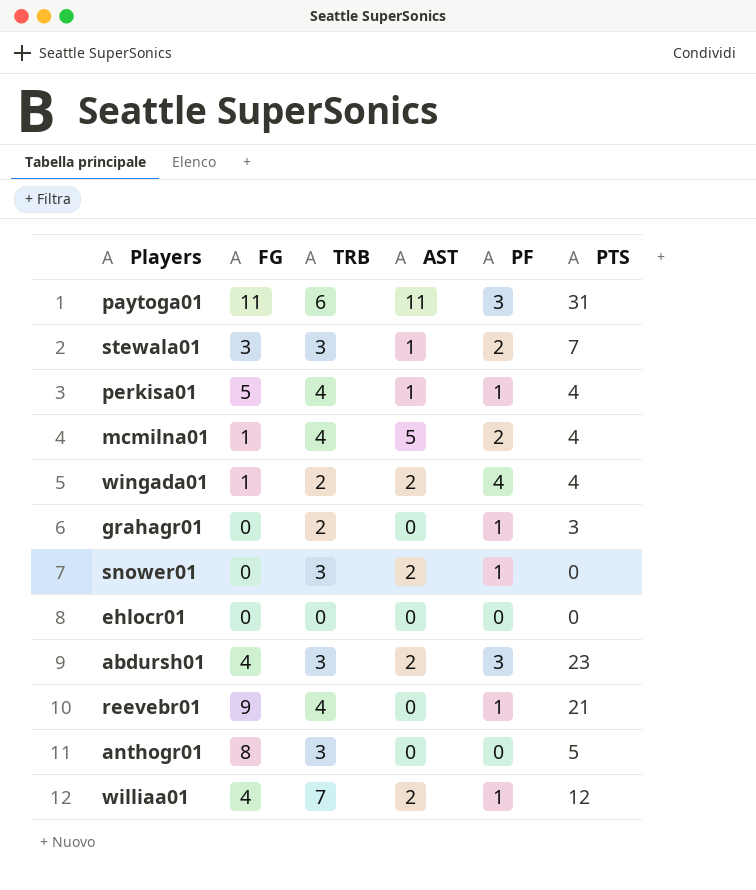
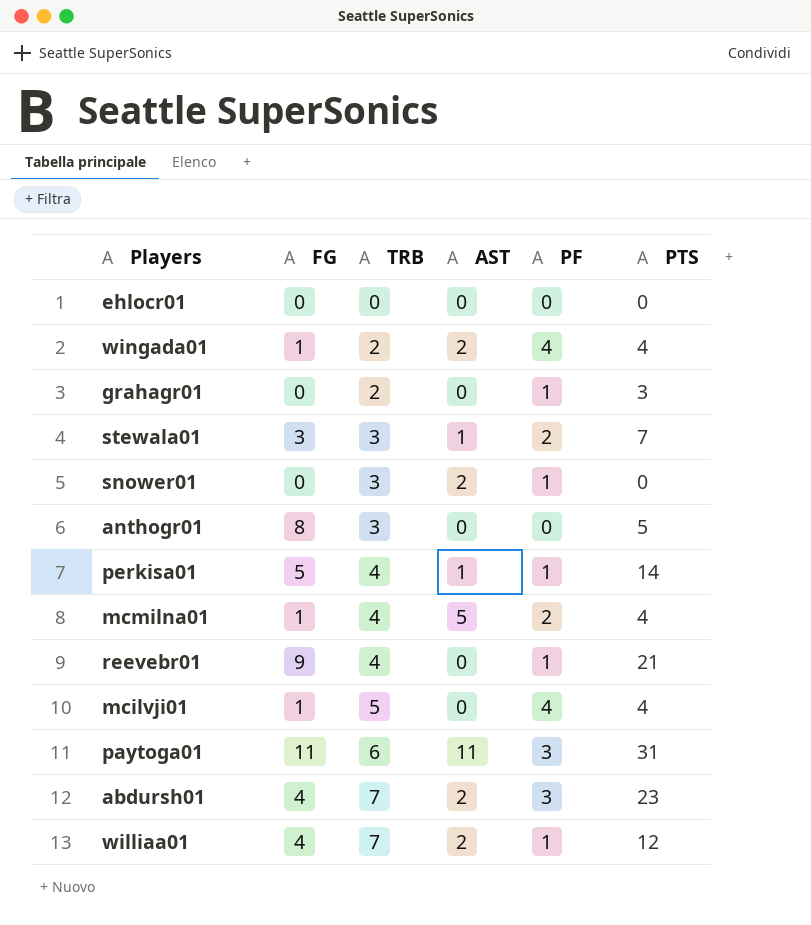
row order: none -> TRB ascending
perkisa01 | PTS: 4 -> 14
row mcilvji01: none -> 1 | 5 | 0 | 4 | 4
abdursh01 | TRB: 3 -> 7

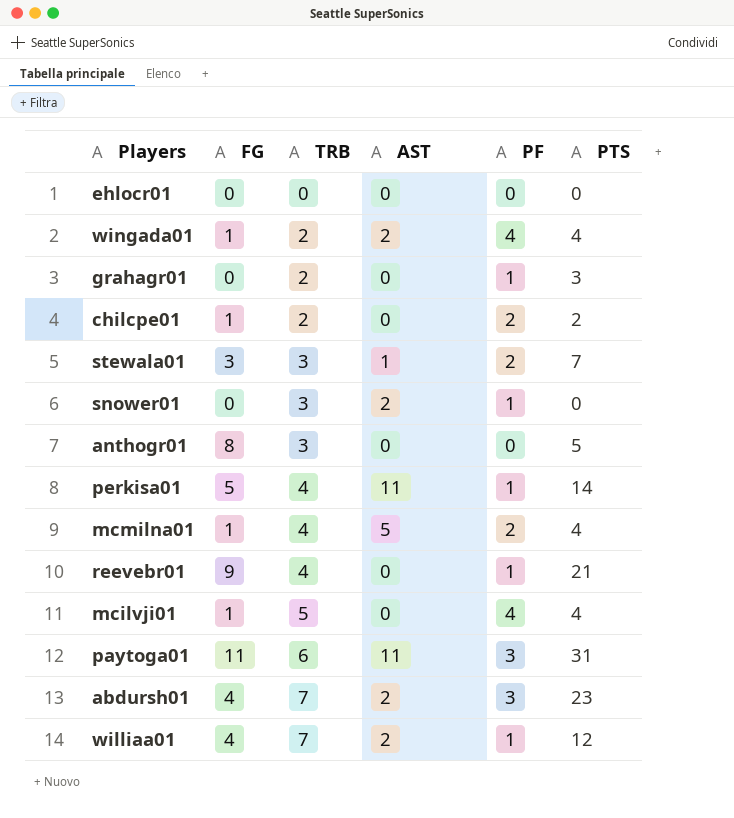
row chilcpe01: none -> 1 | 2 | 0 | 2 | 2
perkisa01 | AST: 1 -> 11

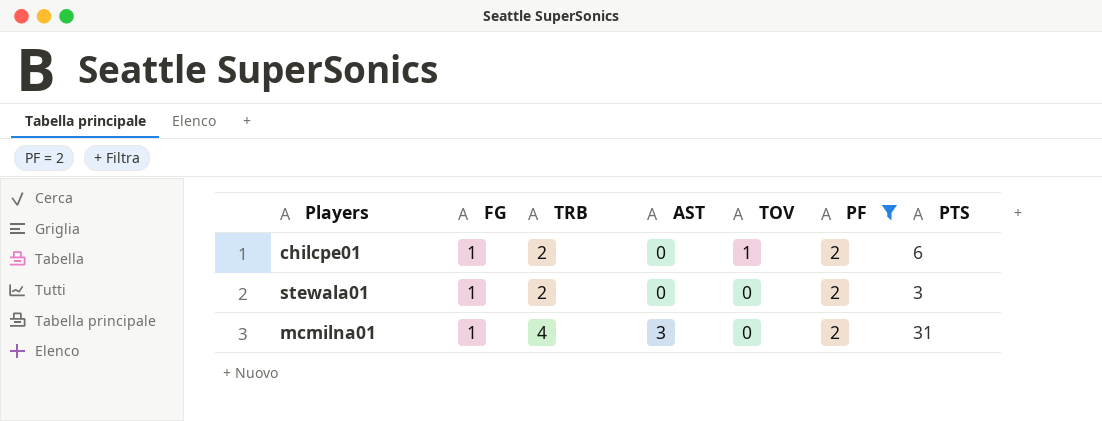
filter: none -> PF = 2
column TOV | position: none -> 5
chilcpe01 | PTS: 2 -> 6
stewala01 | FG: 3 -> 1
stewala01 | TRB: 3 -> 2
stewala01 | AST: 1 -> 0
stewala01 | PTS: 7 -> 3
mcmilna01 | AST: 5 -> 3
mcmilna01 | PTS: 4 -> 31

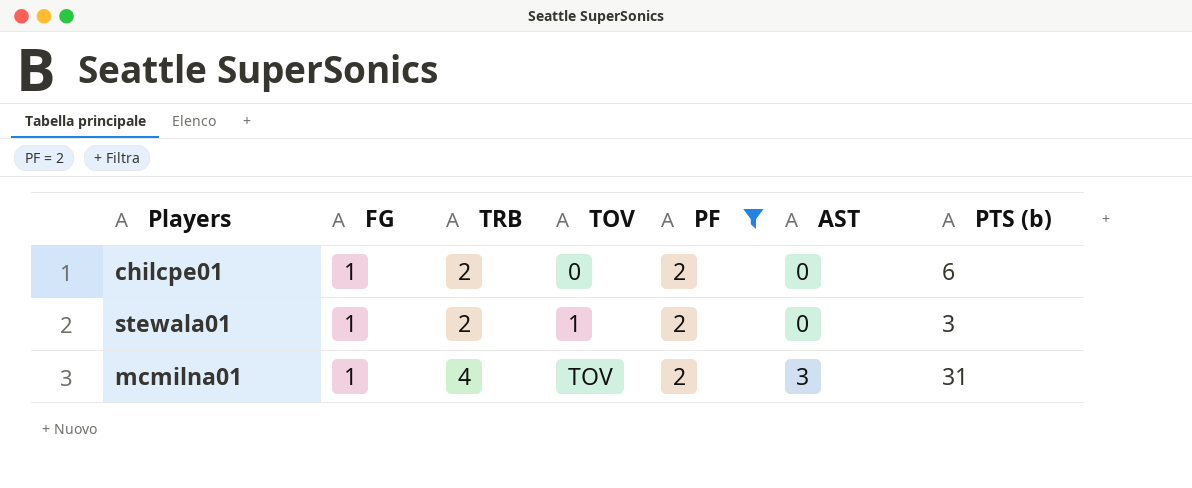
column AST | position: 4 -> 6
column name: PTS -> PTS (b)
chilcpe01 | TOV: 1 -> 0
stewala01 | TOV: 0 -> 1
mcmilna01 | TOV: 0 -> TOV

